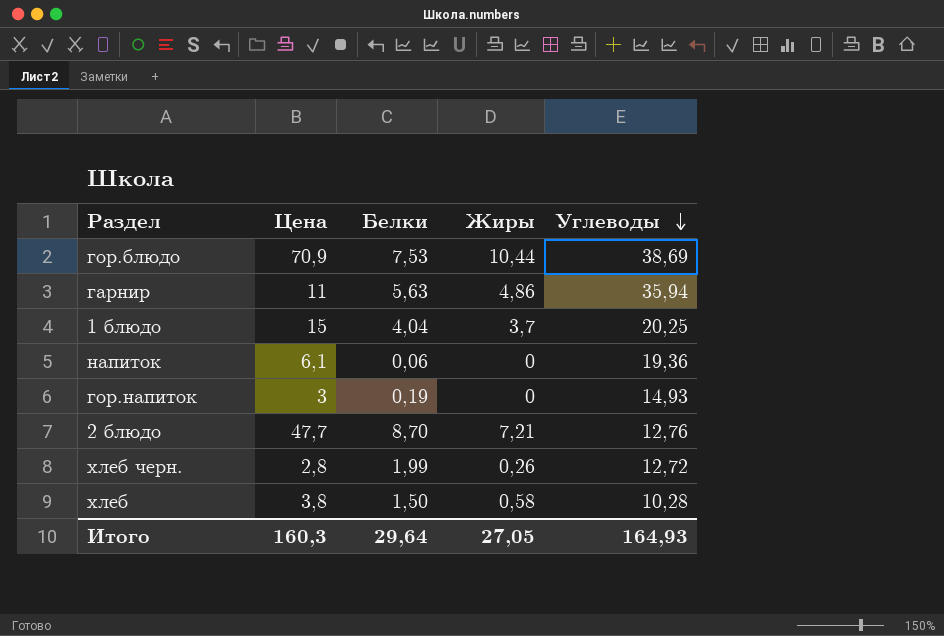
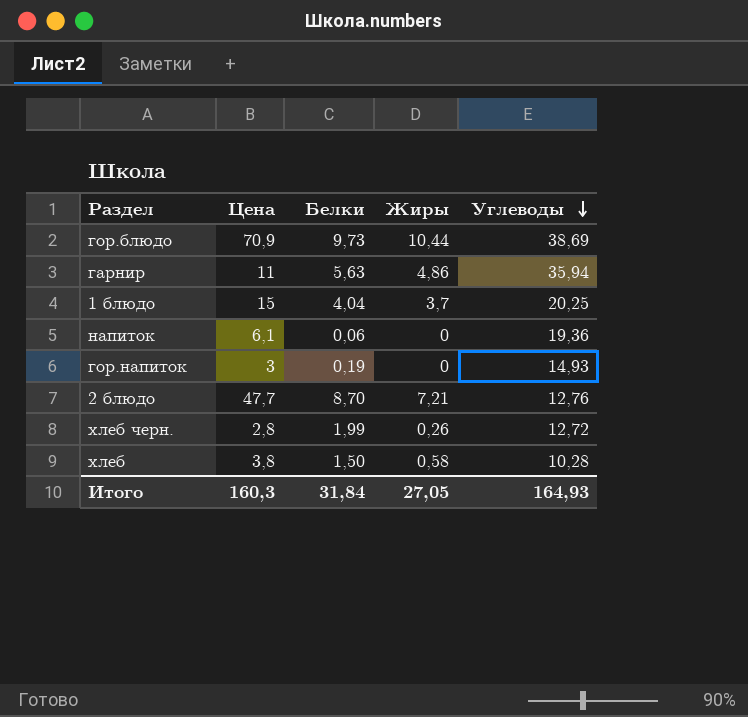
гор.блюдо | Белки: 7,53 -> 9,73
Итого | Белки: 29,64 -> 31,84

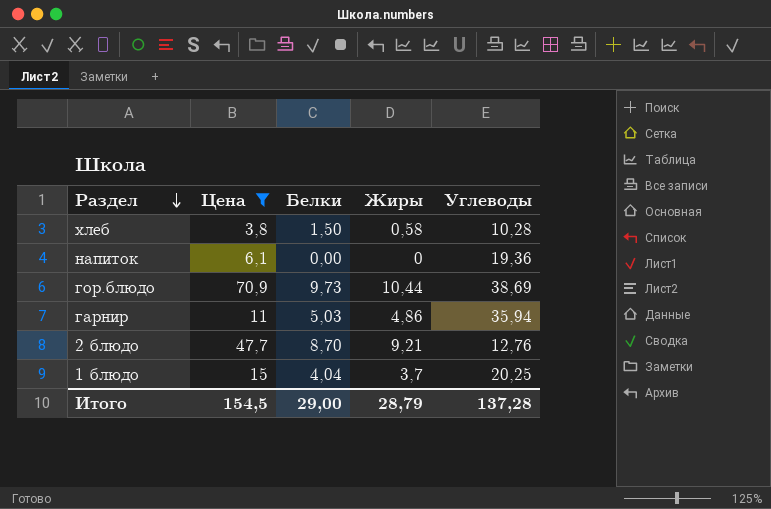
filter: none -> Цена >= 3,8
row order: Углеводы descending -> Раздел descending
напиток | Белки: 0,06 -> 0,00
гарнир | Белки: 5,63 -> 5,03
2 блюдо | Жиры: 7,21 -> 9,21
Итого | Цена: 160,3 -> 154,5
Итого | Белки: 31,84 -> 29,00
Итого | Жиры: 27,05 -> 28,79
Итого | Углеводы: 164,93 -> 137,28

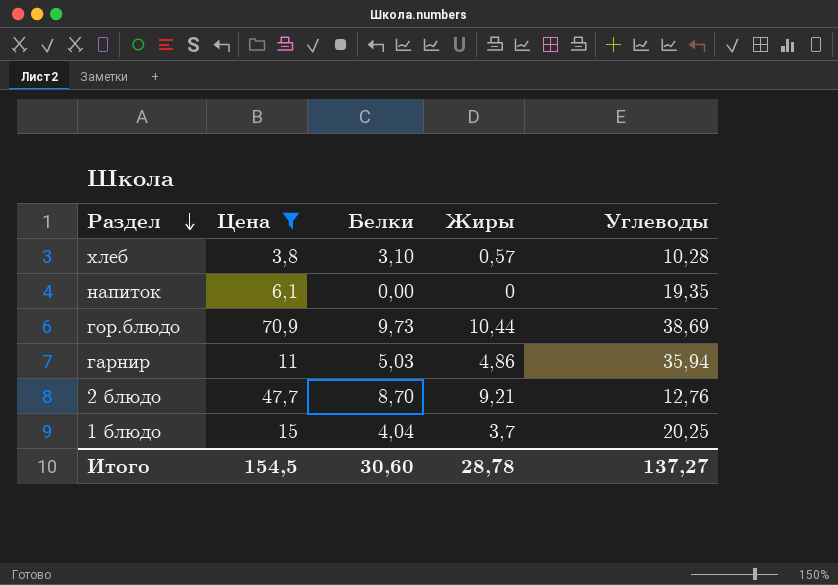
хлеб | Белки: 1,50 -> 3,10
хлеб | Жиры: 0,58 -> 0,57
напиток | Углеводы: 19,36 -> 19,35
Итого | Белки: 29,00 -> 30,60
Итого | Жиры: 28,79 -> 28,78
Итого | Углеводы: 137,28 -> 137,27

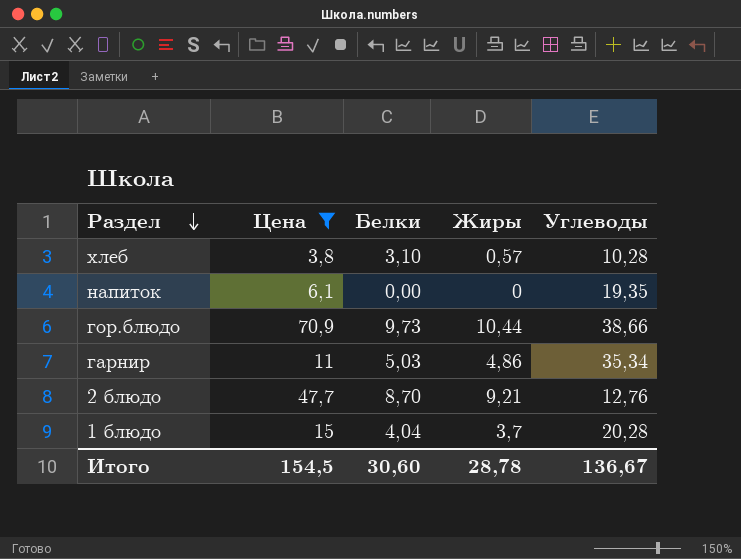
гор.блюдо | Углеводы: 38,69 -> 38,66
гарнир | Углеводы: 35,94 -> 35,34
1 блюдо | Углеводы: 20,25 -> 20,28
Итого | Углеводы: 137,27 -> 136,67

